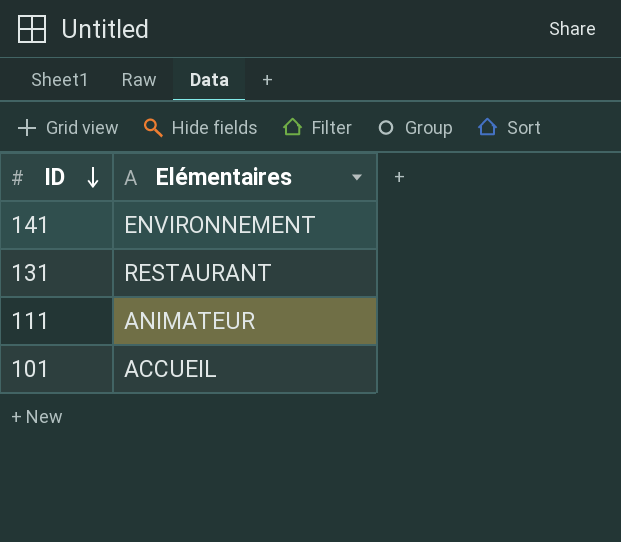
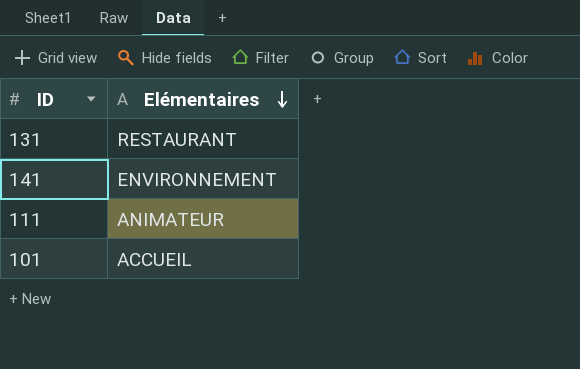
row order: ID descending -> Elémentaires descending

